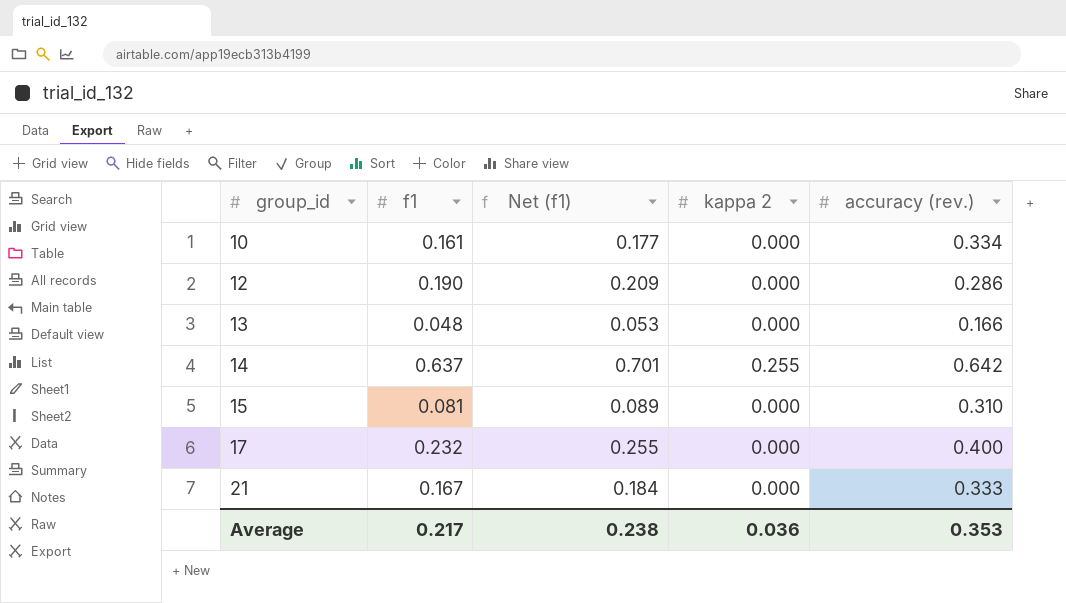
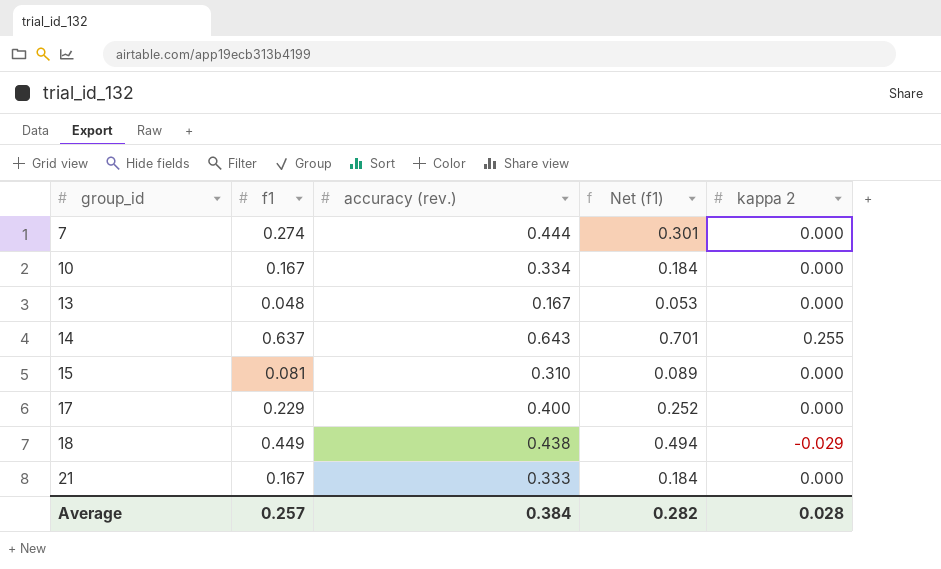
column accuracy (rev.) | position: 5 -> 3
row 12: 0.190 | 0.209 | 0.000 | 0.286 -> none
row 7: none -> 0.274 | 0.444 | 0.301 | 0.000
10 | f1: 0.161 -> 0.167
10 | Net (f1): 0.177 -> 0.184
13 | accuracy (rev.): 0.166 -> 0.167
14 | accuracy (rev.): 0.642 -> 0.643
17 | f1: 0.232 -> 0.229
17 | Net (f1): 0.255 -> 0.252
row 18: none -> 0.449 | 0.438 | 0.494 | -0.029
Average | f1: 0.217 -> 0.257
Average | accuracy (rev.): 0.353 -> 0.384
Average | Net (f1): 0.238 -> 0.282
Average | kappa 2: 0.036 -> 0.028

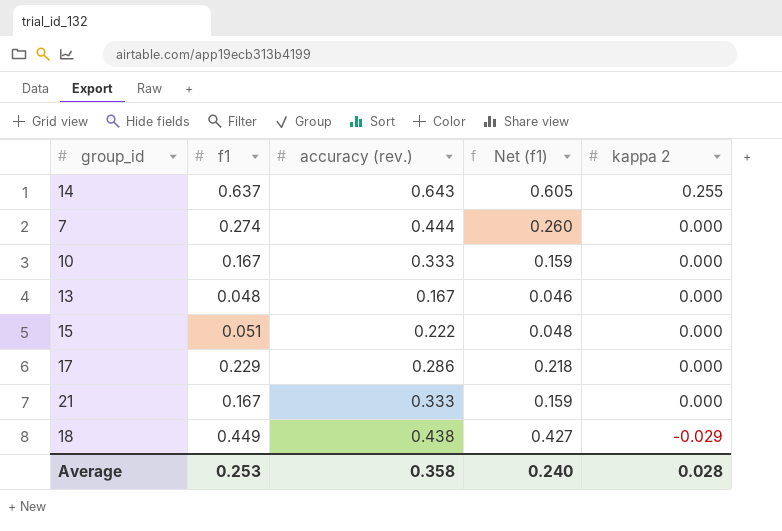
row order: group_id ascending -> kappa 2 descending
column Net (f1) | formula: [f1] * 1.1 -> [f1] * 0.95
10 | accuracy (rev.): 0.334 -> 0.333
15 | f1: 0.081 -> 0.051
15 | accuracy (rev.): 0.310 -> 0.222
17 | accuracy (rev.): 0.400 -> 0.286
Average | f1: 0.257 -> 0.253
Average | accuracy (rev.): 0.384 -> 0.358
Average | Net (f1): 0.282 -> 0.240

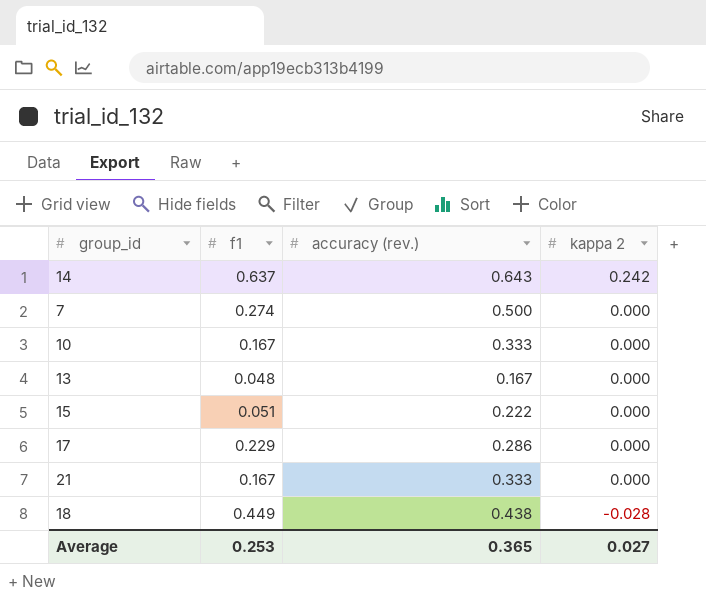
column Net (f1) | formula: [f1] * 0.95 -> none
14 | kappa 2: 0.255 -> 0.242
7 | accuracy (rev.): 0.444 -> 0.500
18 | kappa 2: -0.029 -> -0.028
Average | accuracy (rev.): 0.358 -> 0.365
Average | kappa 2: 0.028 -> 0.027

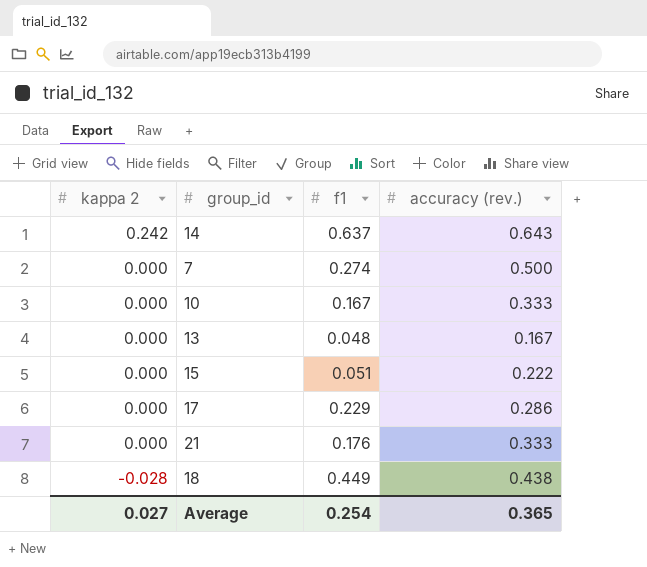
column kappa 2 | position: 4 -> 1
21 | f1: 0.167 -> 0.176
Average | f1: 0.253 -> 0.254

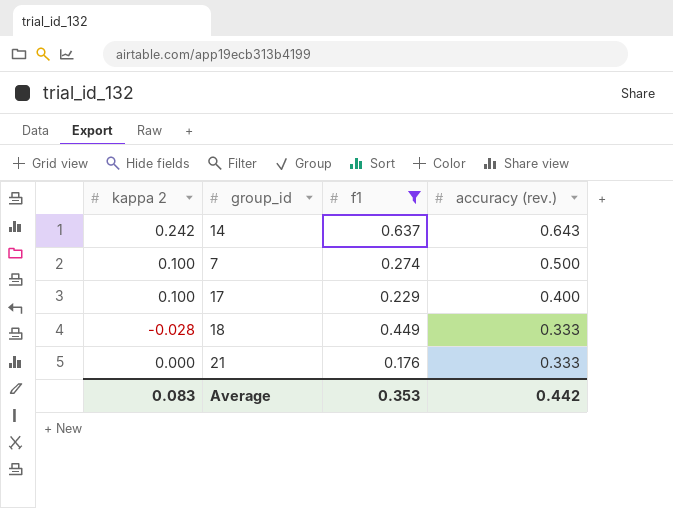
filter: none -> f1 >= 0.176
row order: kappa 2 descending -> accuracy (rev.) descending
7 | kappa 2: 0.000 -> 0.100
17 | kappa 2: 0.000 -> 0.100
17 | accuracy (rev.): 0.286 -> 0.400
18 | accuracy (rev.): 0.438 -> 0.333
Average | kappa 2: 0.027 -> 0.083
Average | f1: 0.254 -> 0.353
Average | accuracy (rev.): 0.365 -> 0.442

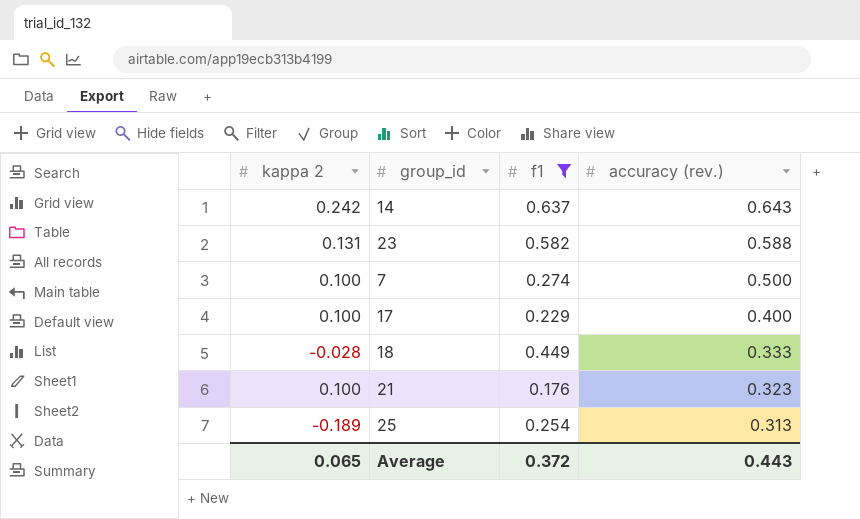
row 23: none -> 0.131 | 0.582 | 0.588
21 | kappa 2: 0.000 -> 0.100
21 | accuracy (rev.): 0.333 -> 0.323
row 25: none -> -0.189 | 0.254 | 0.313
Average | kappa 2: 0.083 -> 0.065
Average | f1: 0.353 -> 0.372
Average | accuracy (rev.): 0.442 -> 0.443

